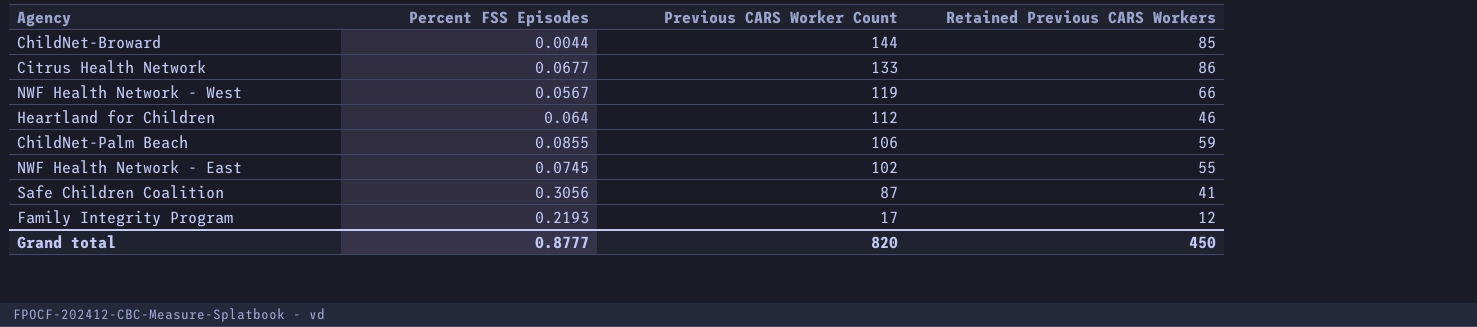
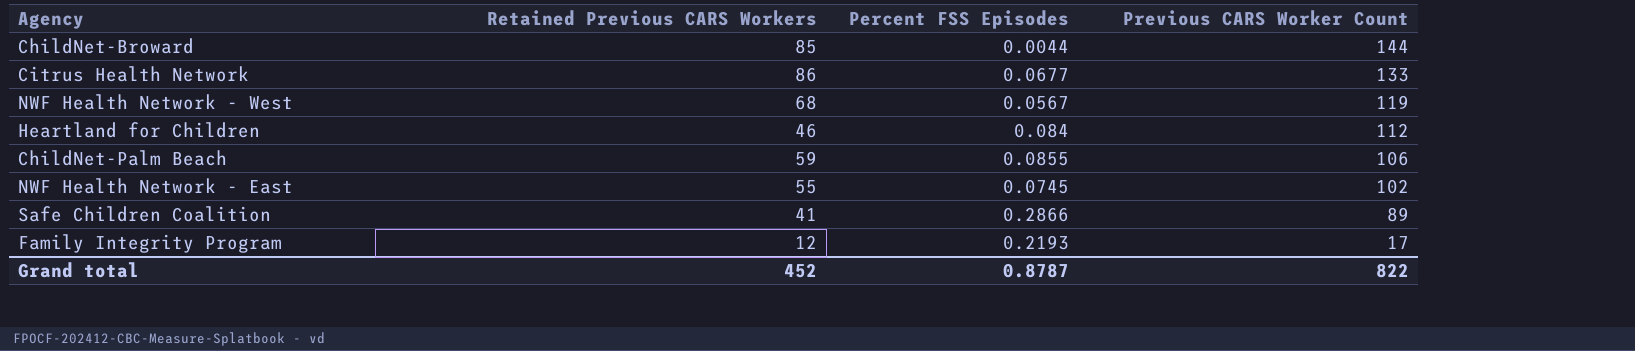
column Retained Previous CARS Workers | position: 4 -> 2
NWF Health Network - West | Retained Previous CARS Workers: 66 -> 68
Heartland for Children | Percent FSS Episodes: 0.064 -> 0.084
Safe Children Coalition | Percent FSS Episodes: 0.3056 -> 0.2866
Safe Children Coalition | Previous CARS Worker Count: 87 -> 89
Grand total | Retained Previous CARS Workers: 450 -> 452
Grand total | Percent FSS Episodes: 0.8777 -> 0.8787
Grand total | Previous CARS Worker Count: 820 -> 822

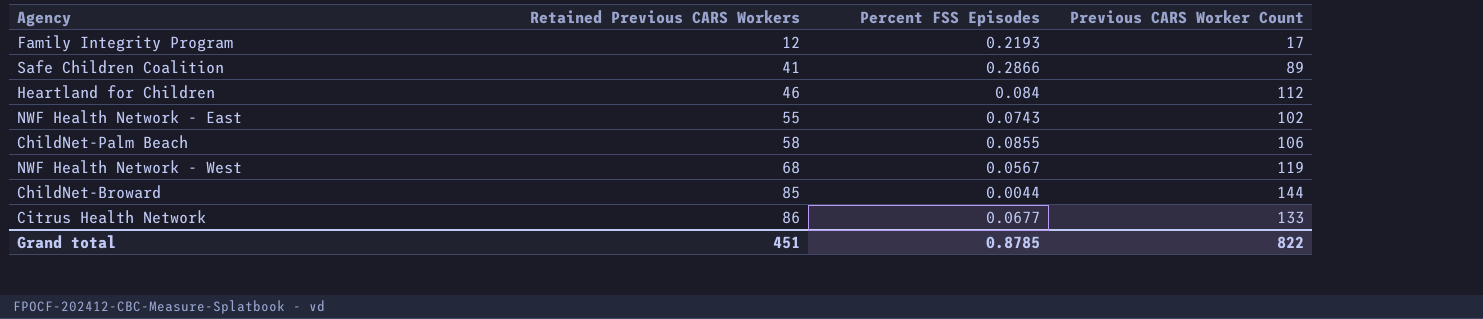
row order: Previous CARS Worker Count descending -> Retained Previous CARS Workers ascending
NWF Health Network - East | Percent FSS Episodes: 0.0745 -> 0.0743
ChildNet-Palm Beach | Retained Previous CARS Workers: 59 -> 58
Grand total | Retained Previous CARS Workers: 452 -> 451
Grand total | Percent FSS Episodes: 0.8787 -> 0.8785

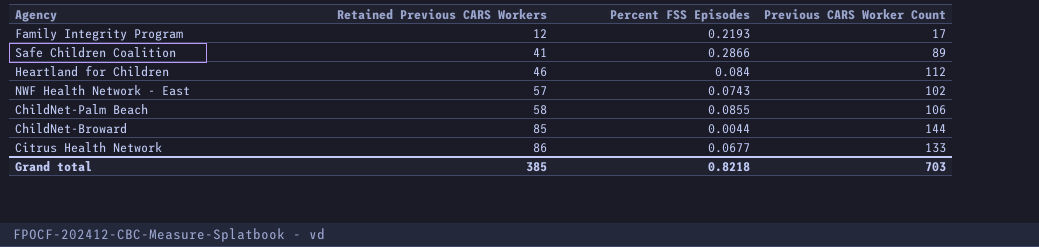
row NWF Health Network - West: 68 | 0.0567 | 119 -> none
NWF Health Network - East | Retained Previous CARS Workers: 55 -> 57
Grand total | Retained Previous CARS Workers: 451 -> 385
Grand total | Percent FSS Episodes: 0.8785 -> 0.8218
Grand total | Previous CARS Worker Count: 822 -> 703

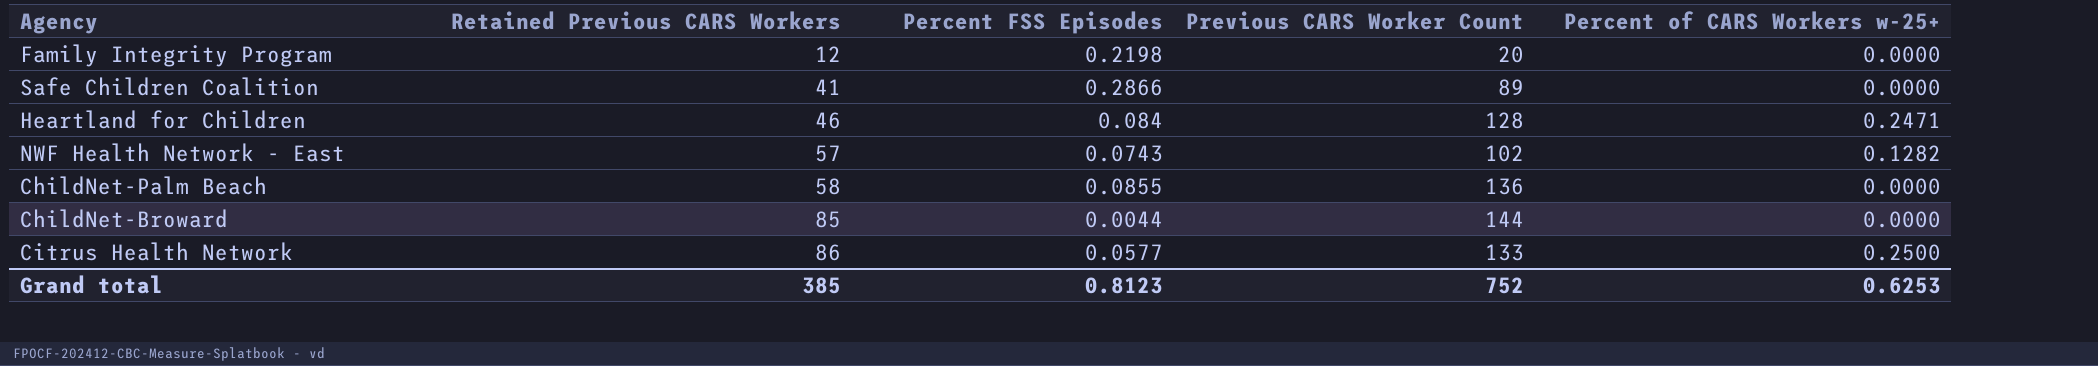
column Percent of CARS Workers w-25+ | position: none -> 5
Family Integrity Program | Percent FSS Episodes: 0.2193 -> 0.2198
Family Integrity Program | Previous CARS Worker Count: 17 -> 20
Heartland for Children | Previous CARS Worker Count: 112 -> 128
ChildNet-Palm Beach | Previous CARS Worker Count: 106 -> 136
Citrus Health Network | Percent FSS Episodes: 0.0677 -> 0.0577
Grand total | Percent FSS Episodes: 0.8218 -> 0.8123
Grand total | Previous CARS Worker Count: 703 -> 752

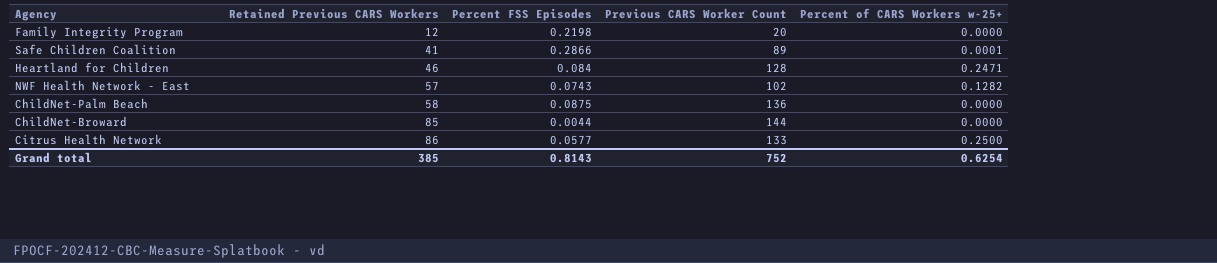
Safe Children Coalition | Percent of CARS Workers w-25+: 0.0000 -> 0.0001
ChildNet-Palm Beach | Percent FSS Episodes: 0.0855 -> 0.0875
Grand total | Percent FSS Episodes: 0.8123 -> 0.8143
Grand total | Percent of CARS Workers w-25+: 0.6253 -> 0.6254

